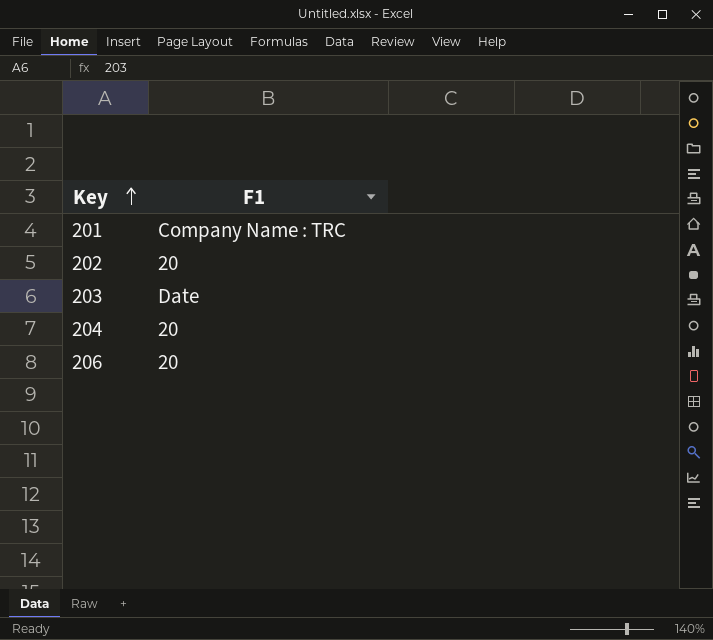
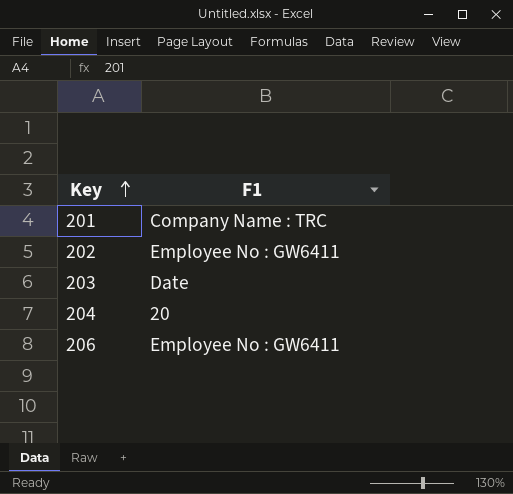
202 | F1: 20 -> Employee No : GW6411
206 | F1: 20 -> Employee No : GW6411

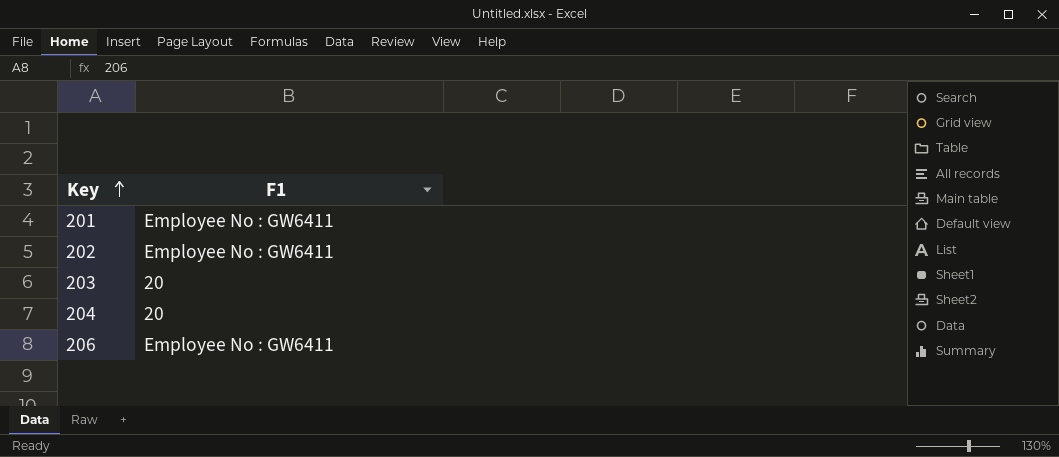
201 | F1: Company Name : TRC -> Employee No : GW6411
203 | F1: Date -> 20

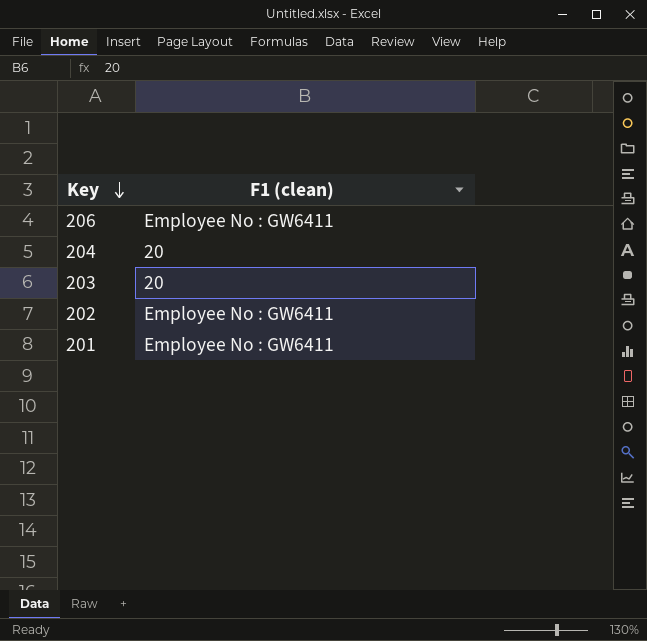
row order: Key ascending -> Key descending
column name: F1 -> F1 (clean)

